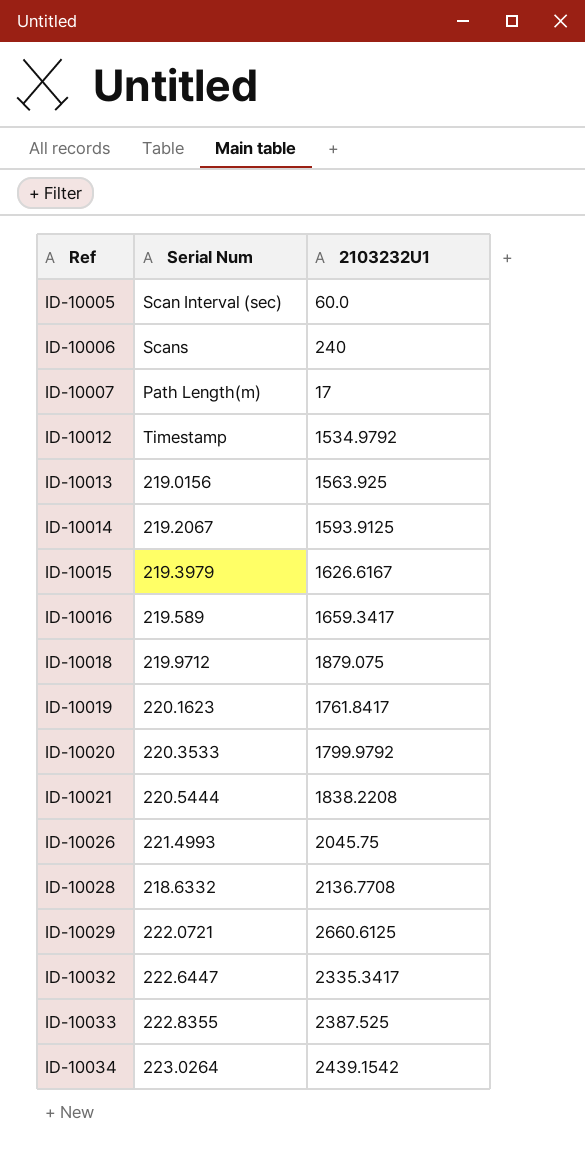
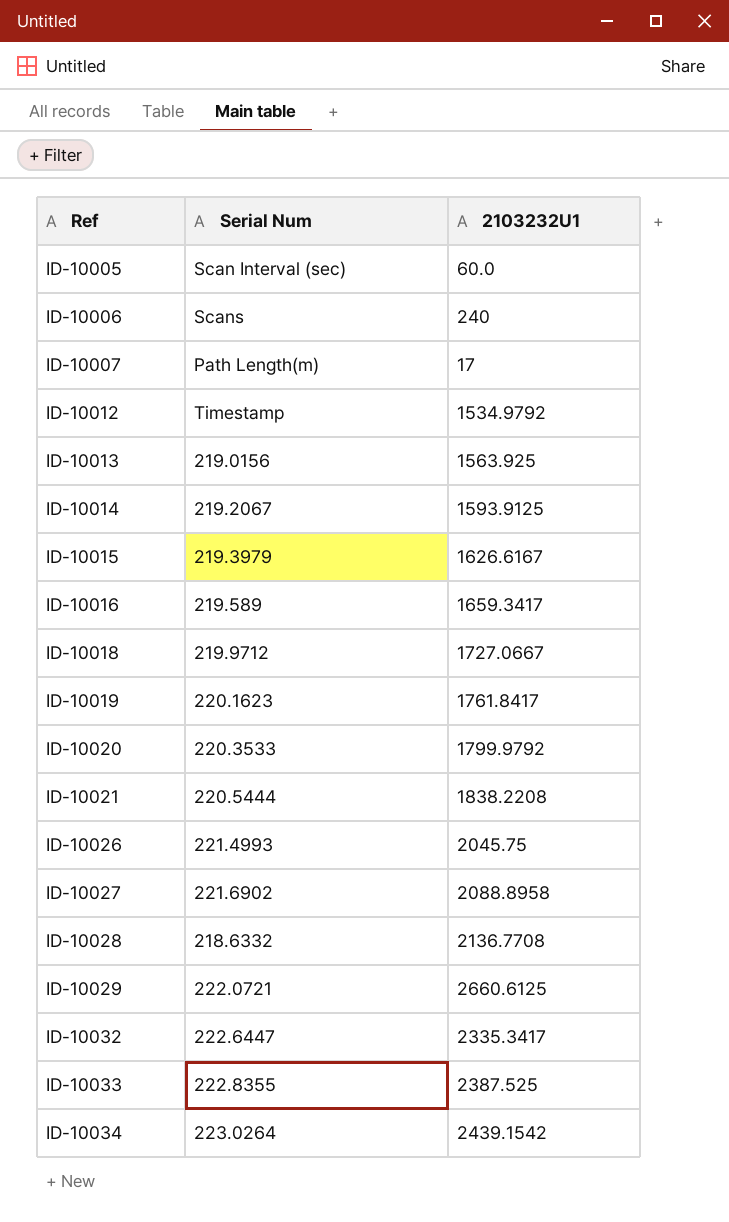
ID-10018 | 2103232U1: 1879.075 -> 1727.0667
row ID-10027: none -> 221.6902 | 2088.8958

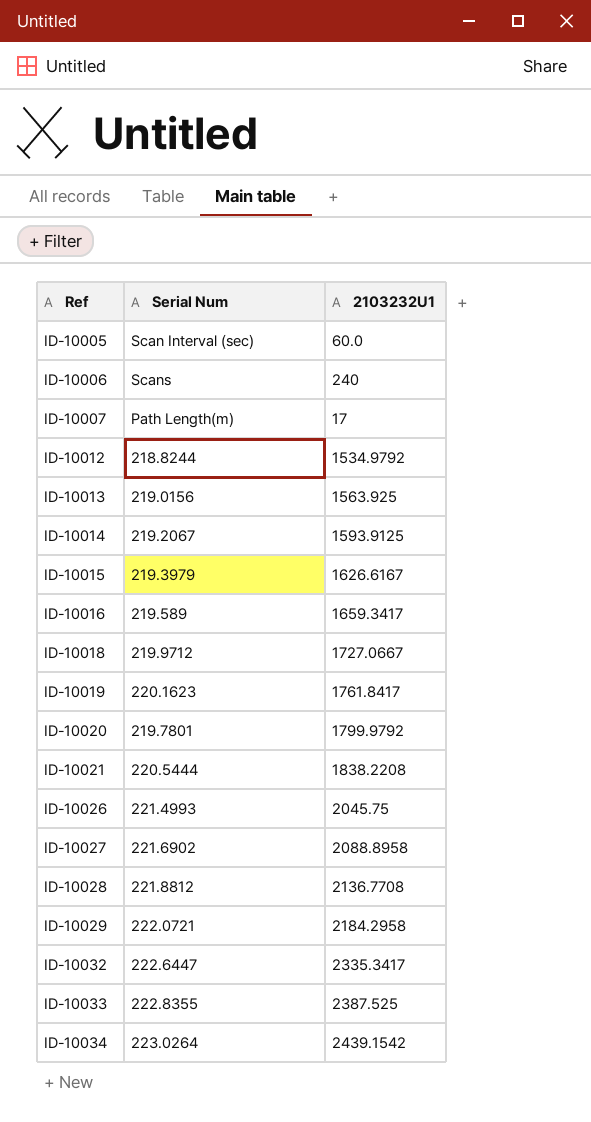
ID-10012 | Serial Num: Timestamp -> 218.8244
ID-10020 | Serial Num: 220.3533 -> 219.7801
ID-10028 | Serial Num: 218.6332 -> 221.8812
ID-10029 | 2103232U1: 2660.6125 -> 2184.2958

